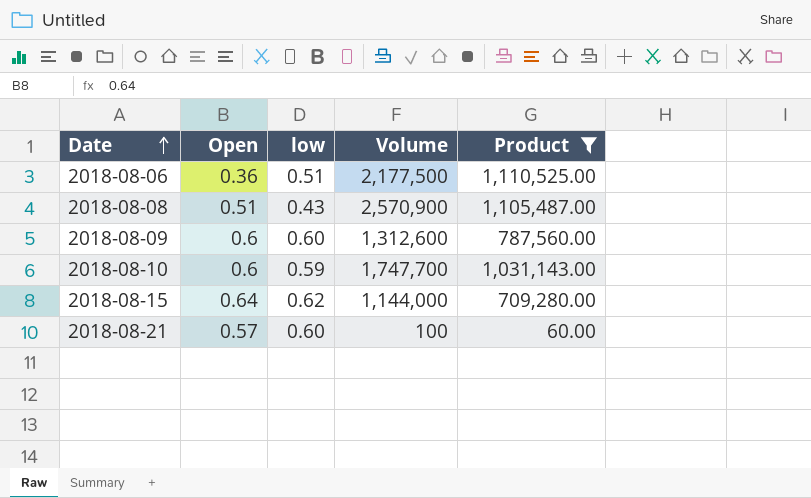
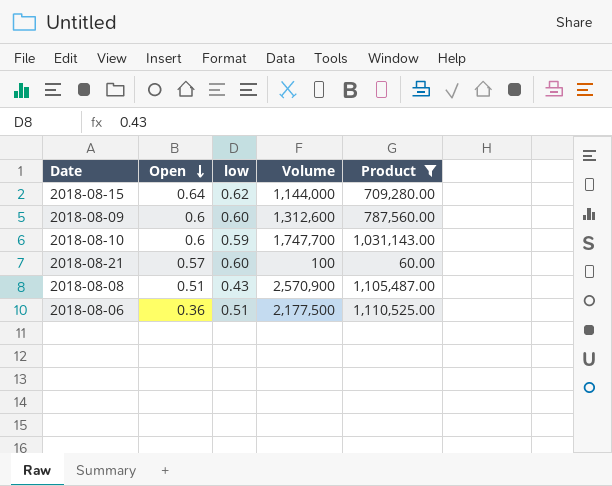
row order: Date ascending -> Open descending

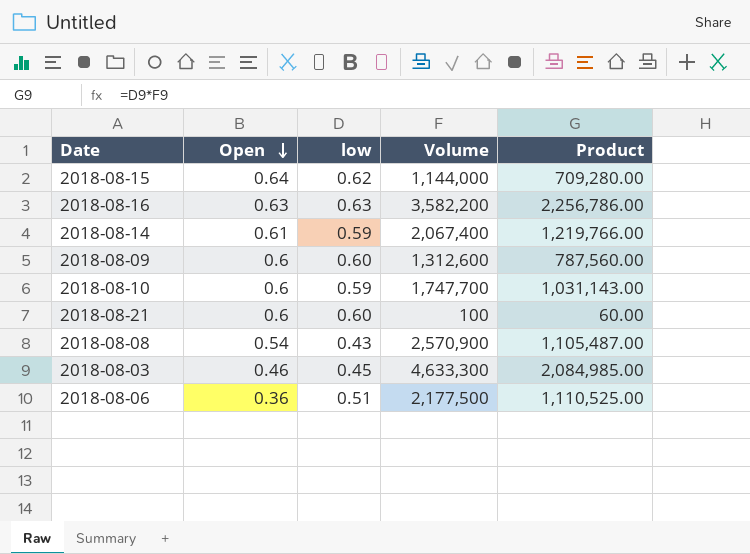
filter: Product <= 1,110,525.00 -> none
2018-08-21 | Open: 0.57 -> 0.6
2018-08-08 | Open: 0.51 -> 0.54

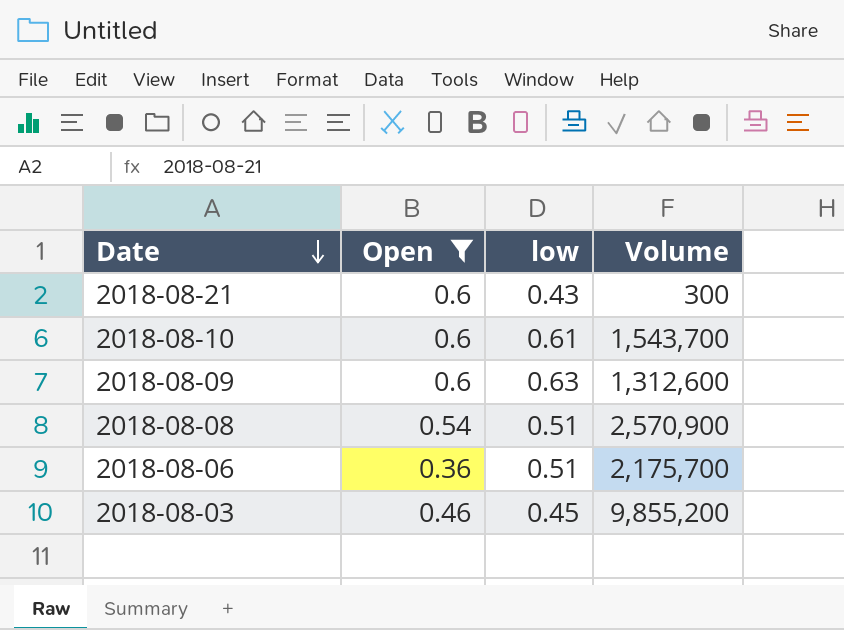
filter: none -> Open <= 0.6
row order: Open descending -> Date descending
column Product | formula: [low] * [Volume] -> none
2018-08-21 | low: 0.60 -> 0.43
2018-08-21 | Volume: 100 -> 300
2018-08-10 | low: 0.59 -> 0.61
2018-08-10 | Volume: 1,747,700 -> 1,543,700
2018-08-09 | low: 0.60 -> 0.63
2018-08-08 | low: 0.43 -> 0.51
2018-08-06 | Volume: 2,177,500 -> 2,175,700
2018-08-03 | Volume: 4,633,300 -> 9,855,200

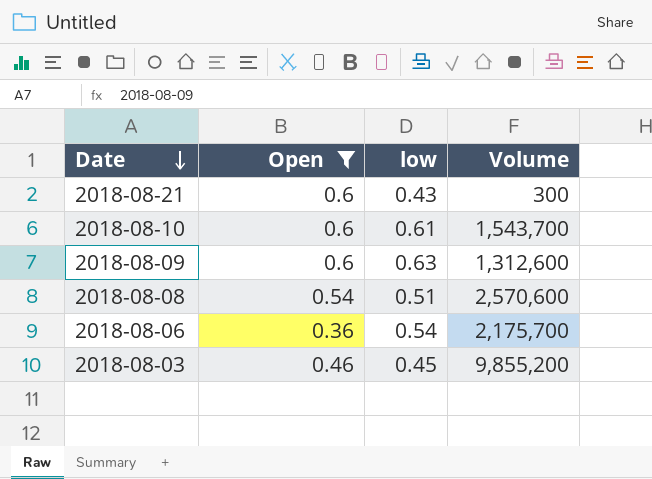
2018-08-08 | Volume: 2,570,900 -> 2,570,600
2018-08-06 | low: 0.51 -> 0.54

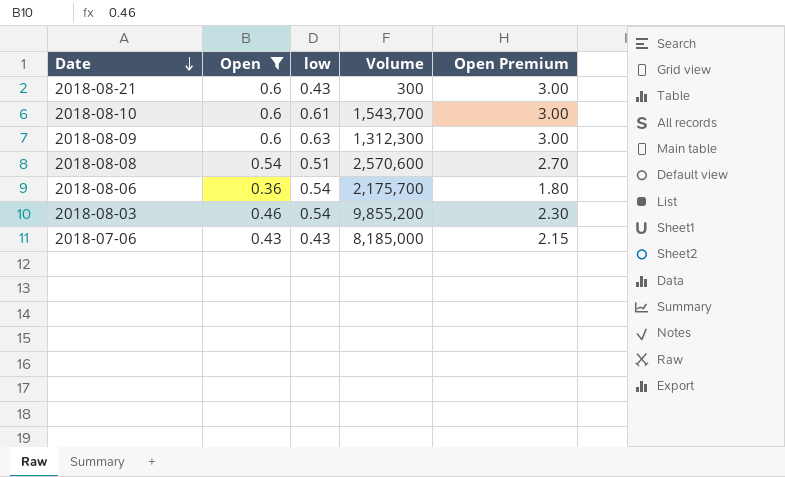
column Open Premium | formula: none -> [Open] * 5
2018-08-09 | Volume: 1,312,600 -> 1,312,300
2018-08-03 | low: 0.45 -> 0.54
row 2018-07-06: none -> 0.43 | 0.43 | 8,185,000 | 2.15

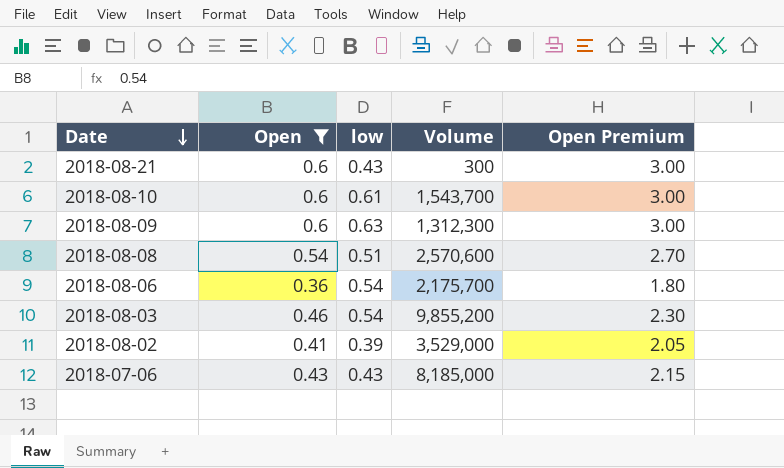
row 2018-08-02: none -> 0.41 | 0.39 | 3,529,000 | 2.05

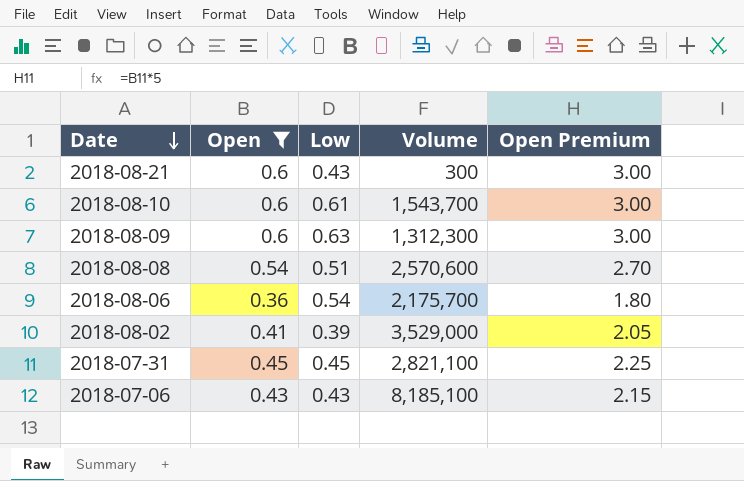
column name: low -> Low
row 2018-08-03: 0.46 | 0.54 | 9,855,200 | 2.30 -> none
row 2018-07-31: none -> 0.45 | 0.45 | 2,821,100 | 2.25
2018-07-06 | Volume: 8,185,000 -> 8,185,100

